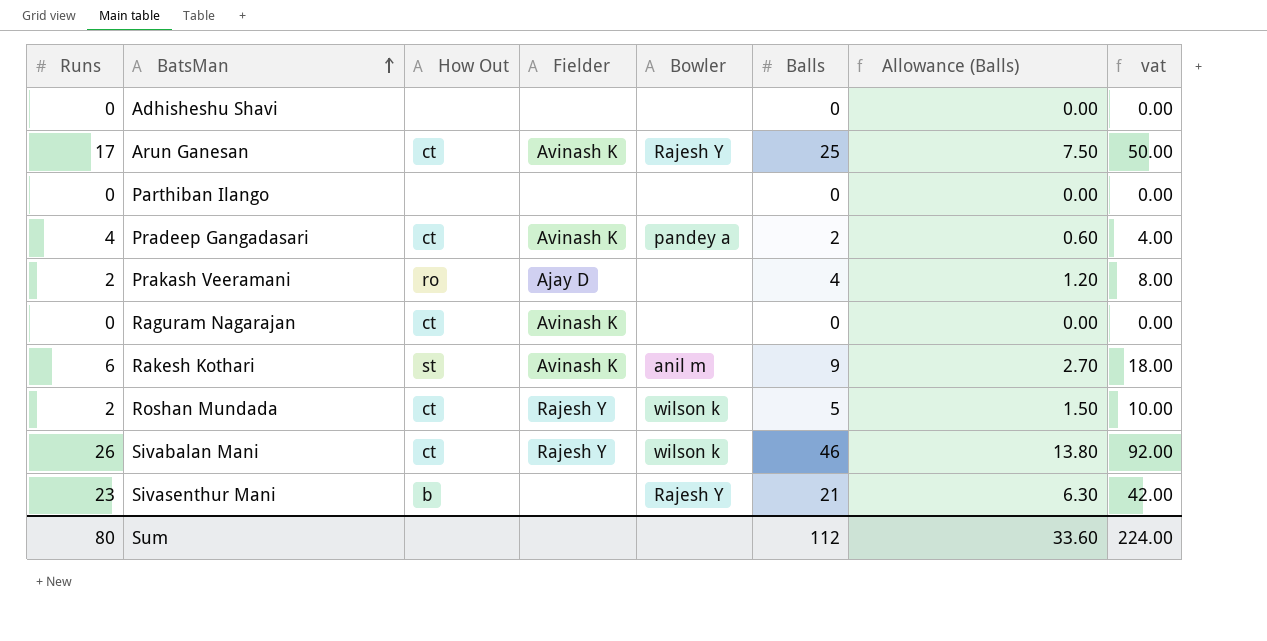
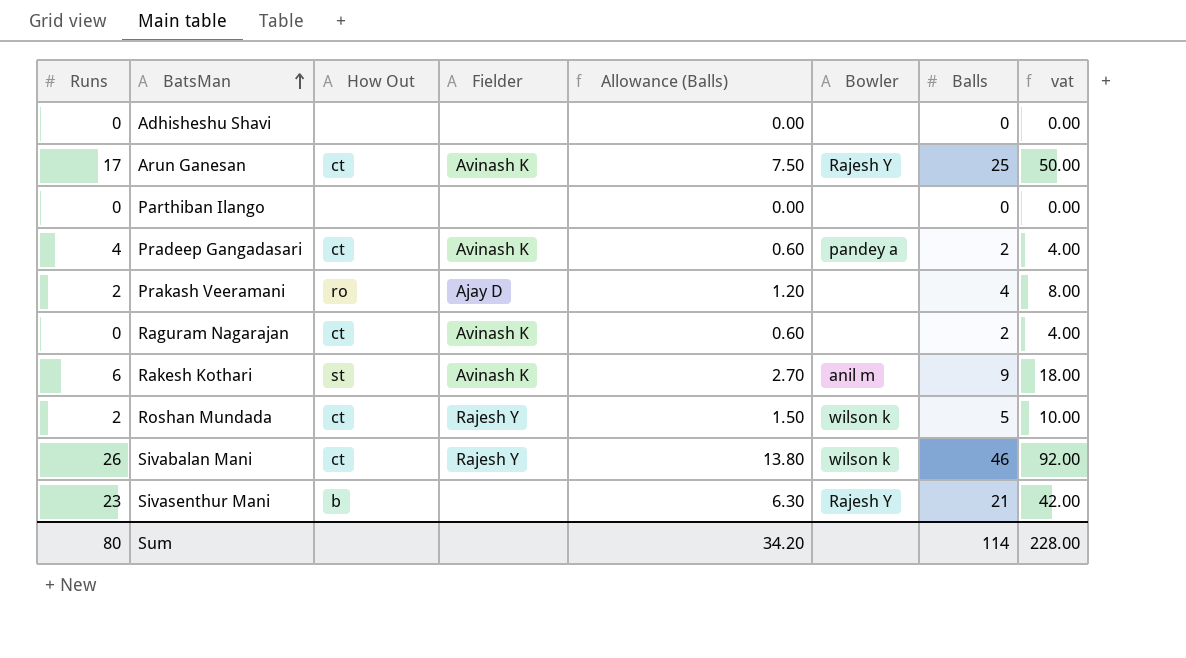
column Allowance (Balls) | position: 7 -> 5
Raguram Nagarajan | Allowance (Balls): 0.00 -> 0.60
Raguram Nagarajan | Balls: 0 -> 2
Raguram Nagarajan | vat: 0.00 -> 4.00
Sum | Allowance (Balls): 33.60 -> 34.20
Sum | Balls: 112 -> 114
Sum | vat: 224.00 -> 228.00

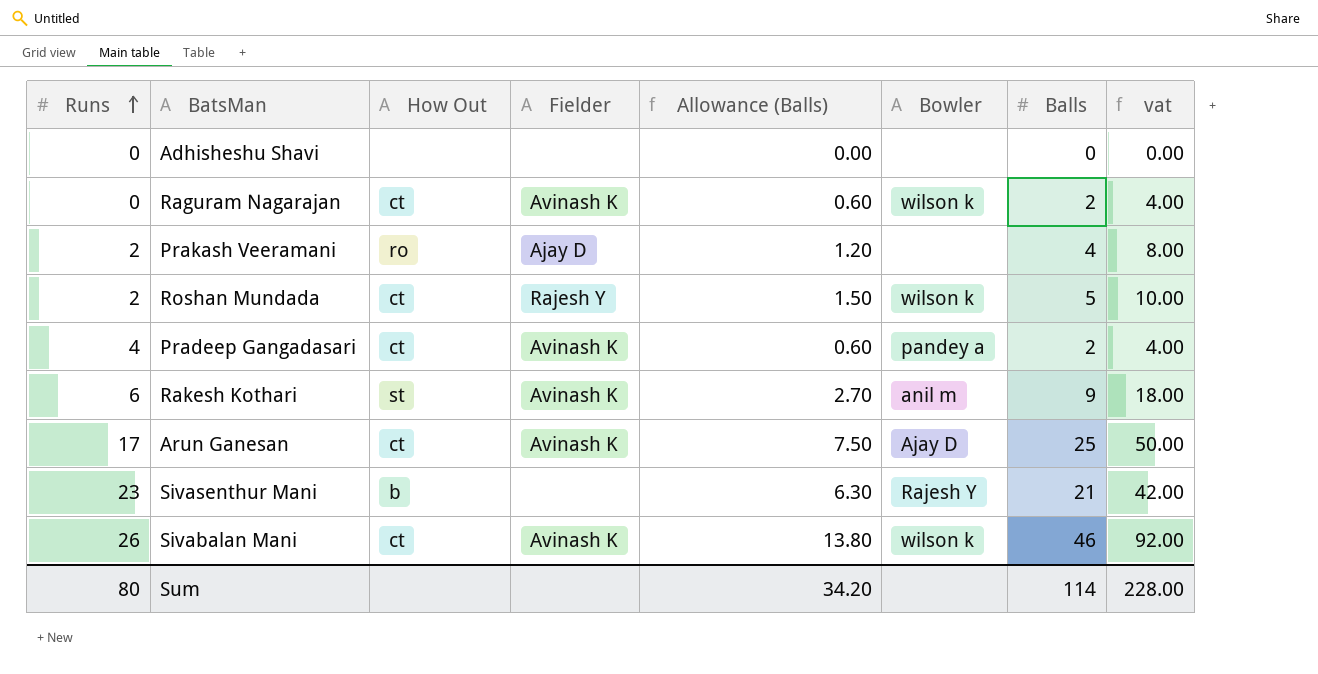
row order: BatsMan ascending -> Runs ascending
row Parthiban Ilango: 0 | none | none | 0.00 | none | 0 | 0.00 -> none
Raguram Nagarajan | Bowler: none -> wilson k
Arun Ganesan | Bowler: Rajesh Y -> Ajay D
Sivabalan Mani | Fielder: Rajesh Y -> Avinash K

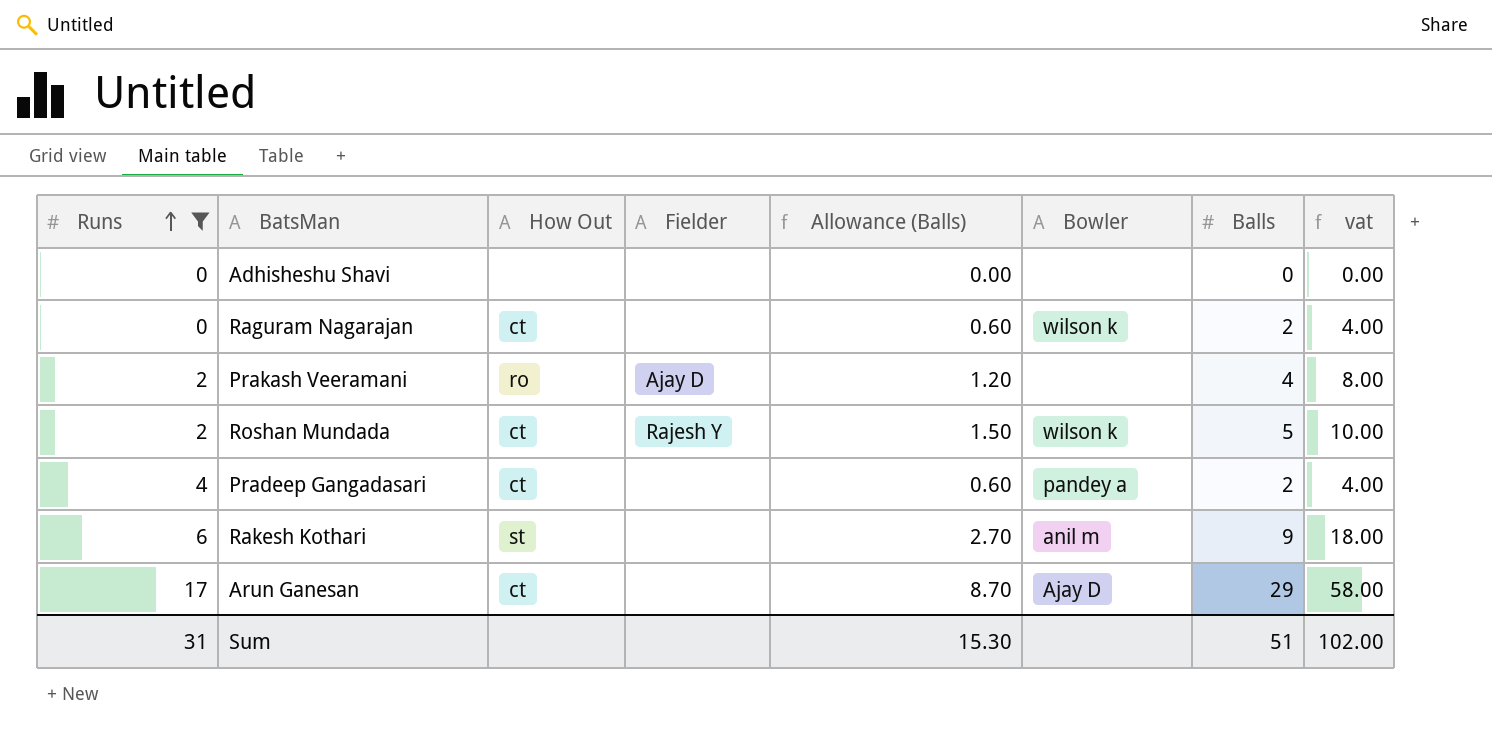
filter: none -> Runs <= 17
Raguram Nagarajan | Fielder: Avinash K -> none
Pradeep Gangadasari | Fielder: Avinash K -> none
Rakesh Kothari | Fielder: Avinash K -> none
Arun Ganesan | Fielder: Avinash K -> none
Arun Ganesan | Allowance (Balls): 7.50 -> 8.70
Arun Ganesan | Balls: 25 -> 29
Arun Ganesan | vat: 50.00 -> 58.00
Sum | Runs: 80 -> 31
Sum | Allowance (Balls): 34.20 -> 15.30
Sum | Balls: 114 -> 51
Sum | vat: 228.00 -> 102.00

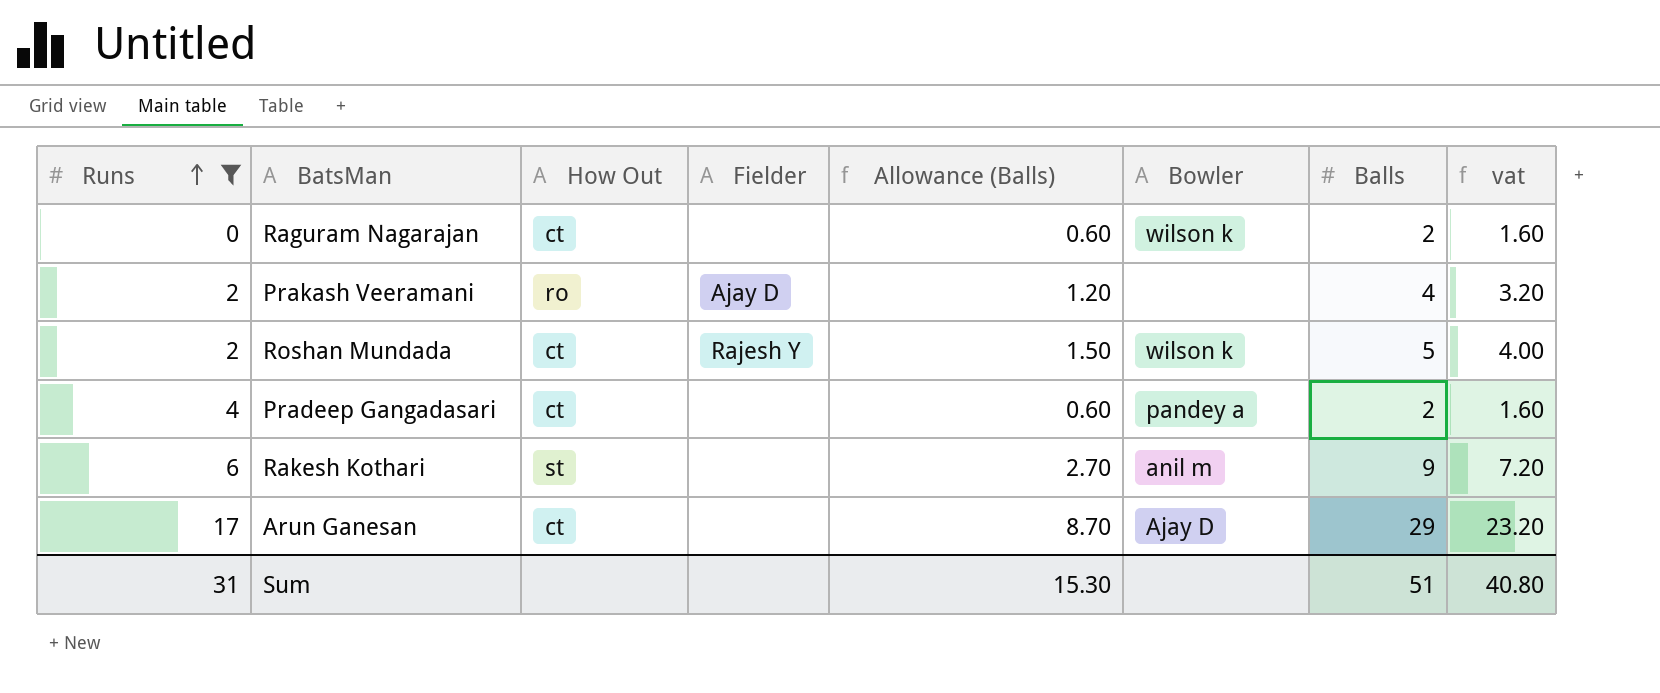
column vat | formula: [Balls] * 2 -> [Balls] * 0.8
row Adhisheshu Shavi: 0 | none | none | 0.00 | none | 0 | 0.00 -> none
Sum | vat: 102.00 -> 40.80

